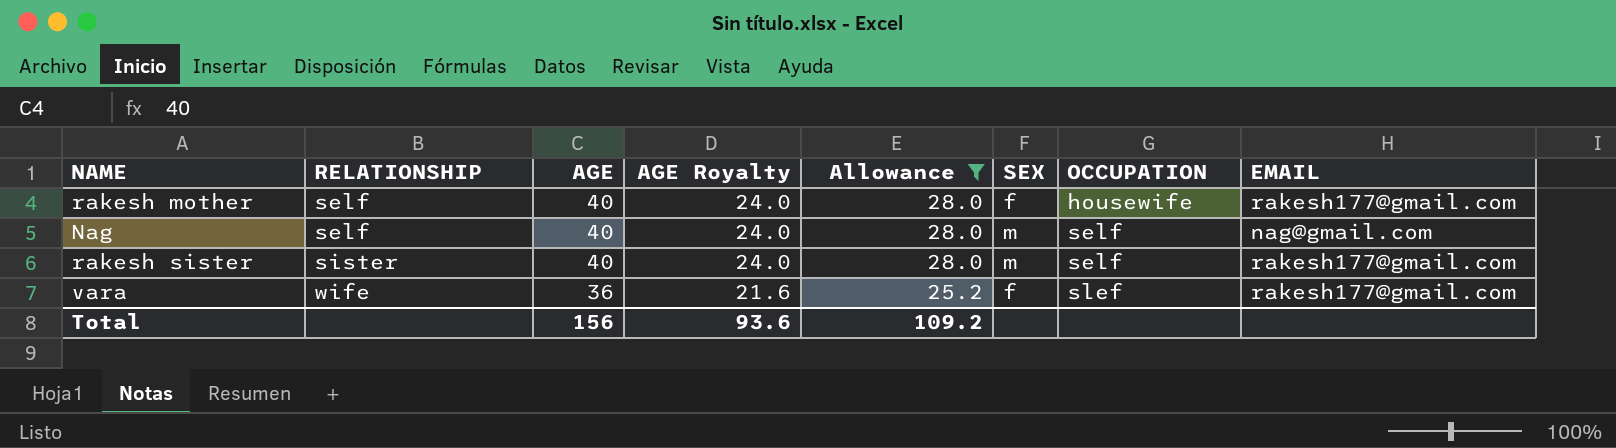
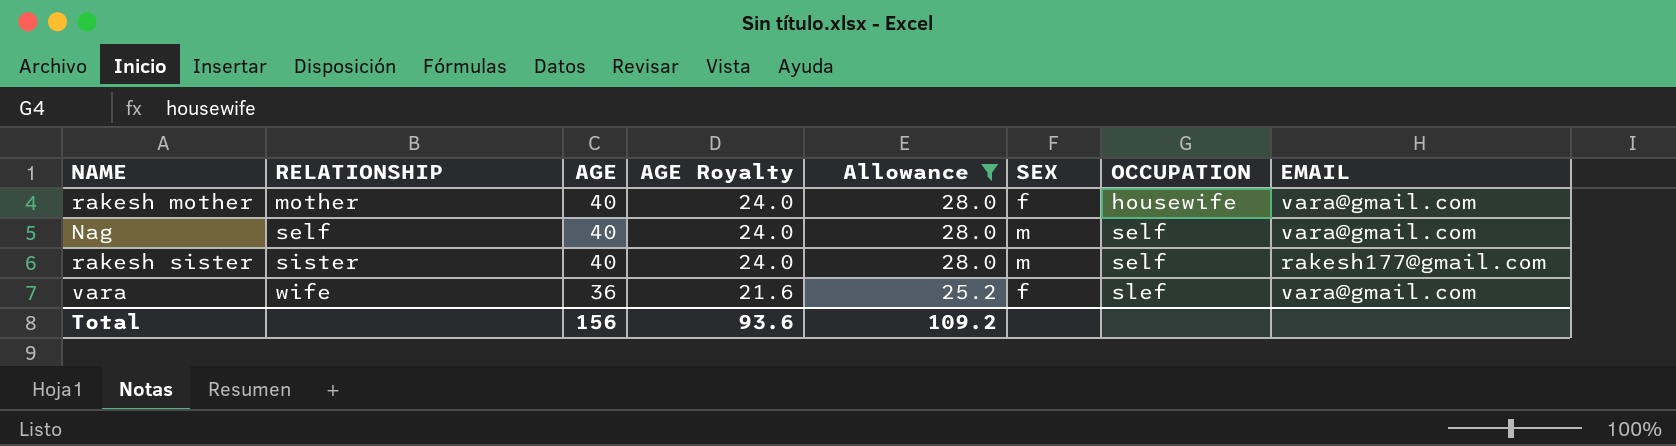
rakesh mother | RELATIONSHIP: self -> mother
rakesh mother | EMAIL: rakesh177@gmail.com -> vara@gmail.com
Nag | EMAIL: nag@gmail.com -> vara@gmail.com
vara | EMAIL: rakesh177@gmail.com -> vara@gmail.com

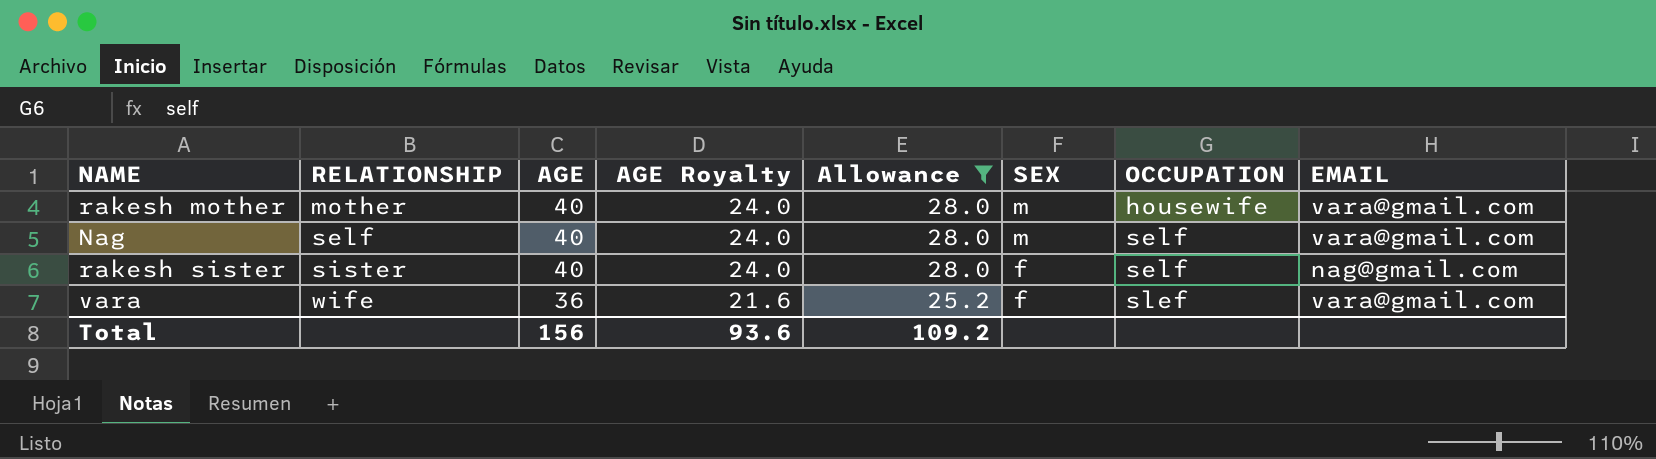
rakesh mother | SEX: f -> m
rakesh sister | SEX: m -> f
rakesh sister | EMAIL: rakesh177@gmail.com -> nag@gmail.com

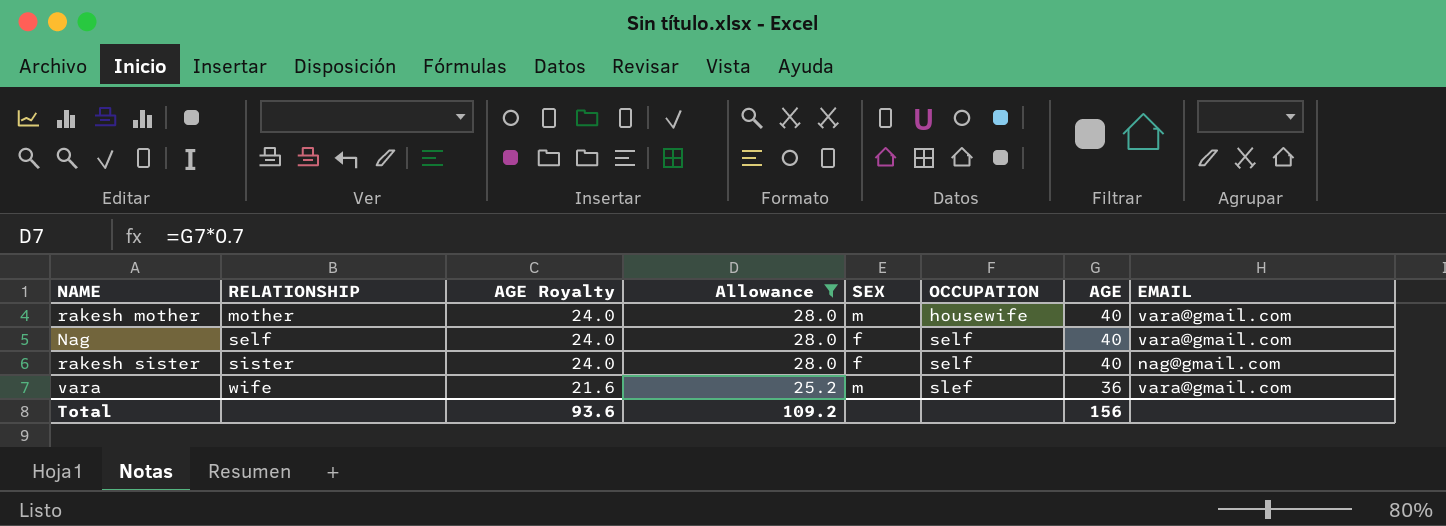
column AGE | position: 3 -> 7
Nag | SEX: m -> f
vara | SEX: f -> m

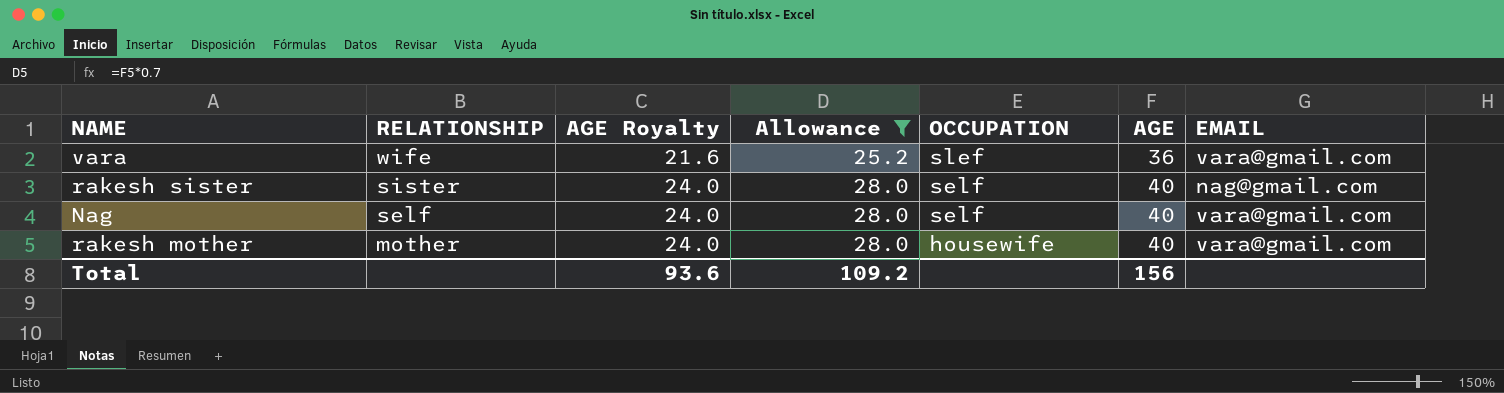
row order: RELATIONSHIP ascending -> RELATIONSHIP descending
column SEX | position: 5 -> none

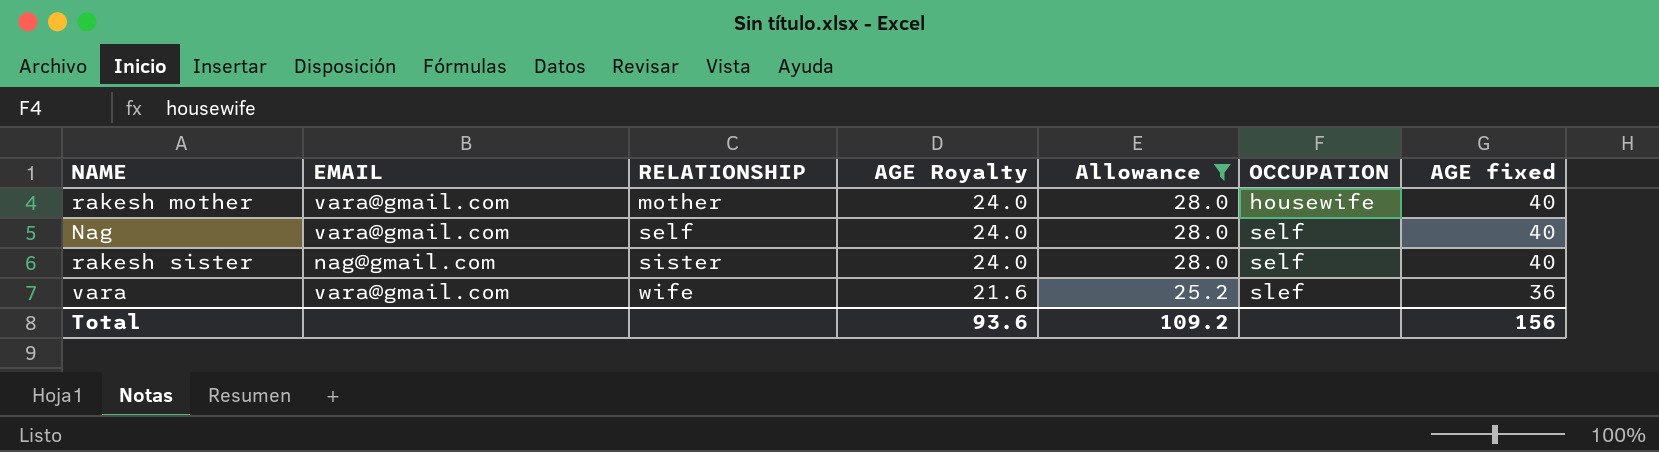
row order: RELATIONSHIP descending -> RELATIONSHIP ascending
column EMAIL | position: 7 -> 2
column name: AGE -> AGE fixed

